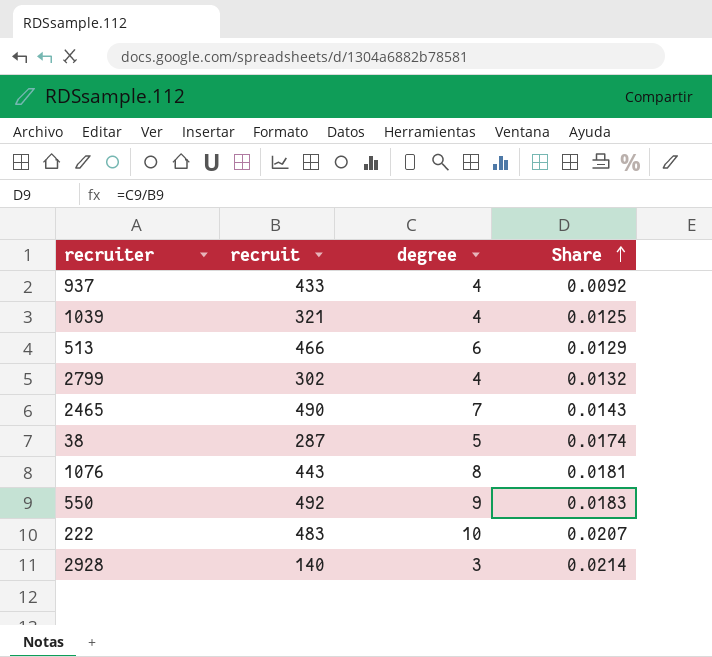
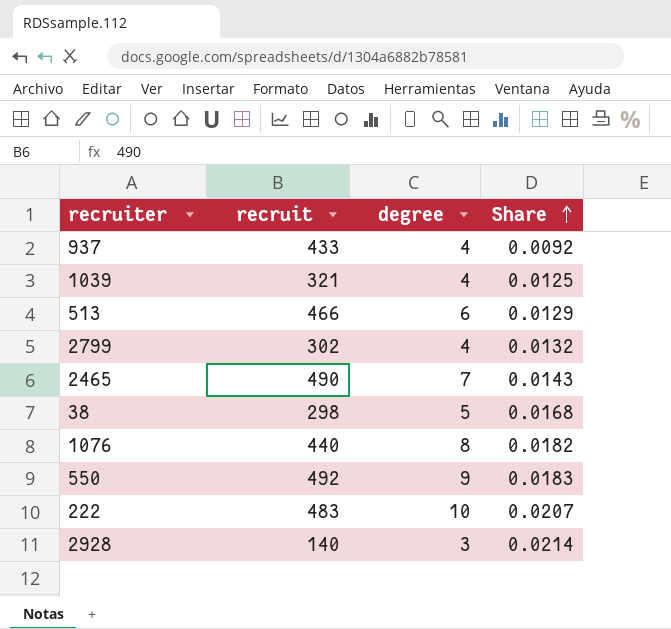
38 | recruit: 287 -> 298
38 | Share: 0.0174 -> 0.0168
1076 | recruit: 443 -> 440
1076 | Share: 0.0181 -> 0.0182

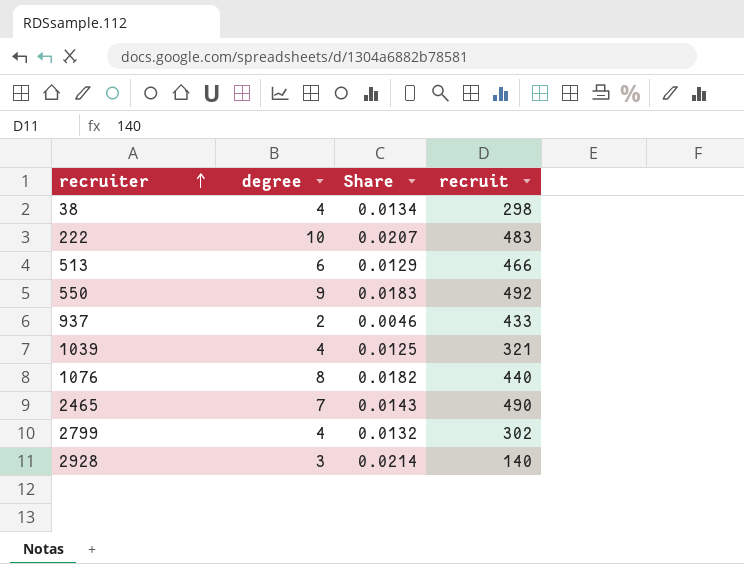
row order: Share ascending -> recruiter ascending
column recruit | position: 2 -> 4
38 | degree: 5 -> 4
38 | Share: 0.0168 -> 0.0134
937 | degree: 4 -> 2
937 | Share: 0.0092 -> 0.0046

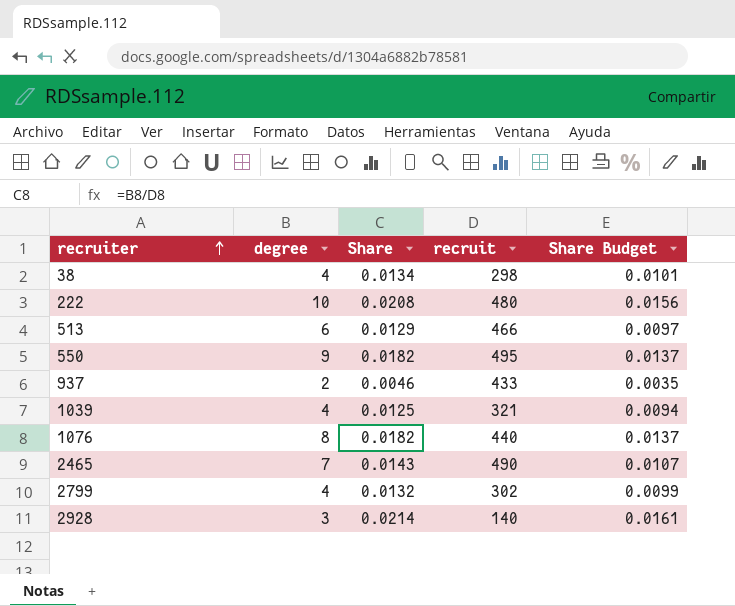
column Share Budget | formula: none -> [Share] * 0.75
222 | Share: 0.0207 -> 0.0208
222 | recruit: 483 -> 480
550 | Share: 0.0183 -> 0.0182
550 | recruit: 492 -> 495

